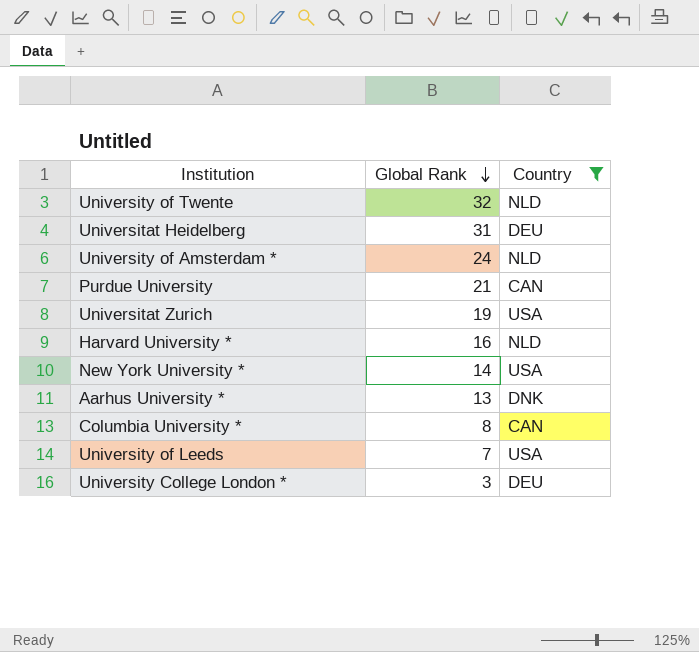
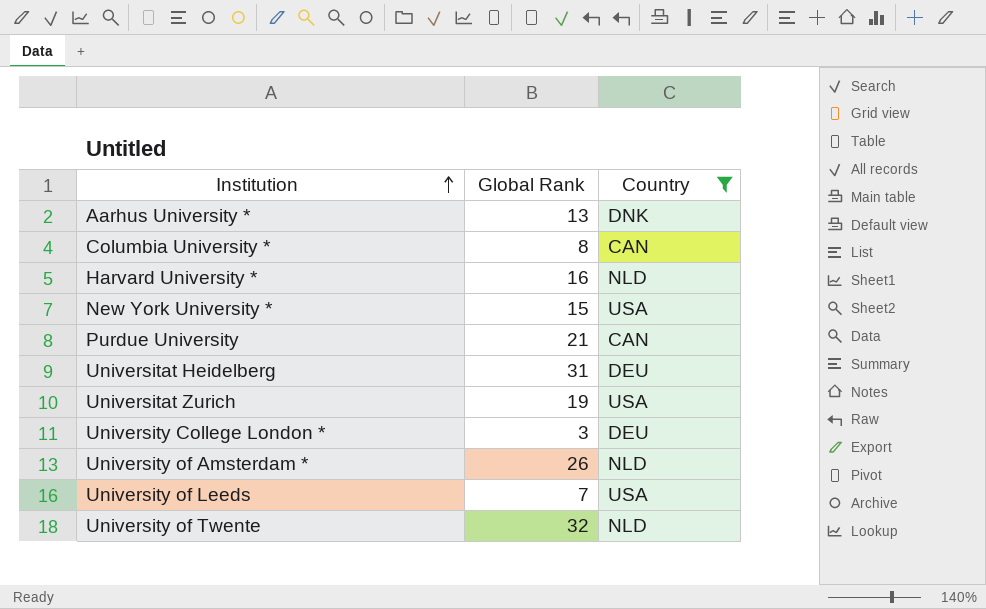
row order: Global Rank descending -> Institution ascending
New York University * | Global Rank: 14 -> 15
University of Amsterdam * | Global Rank: 24 -> 26

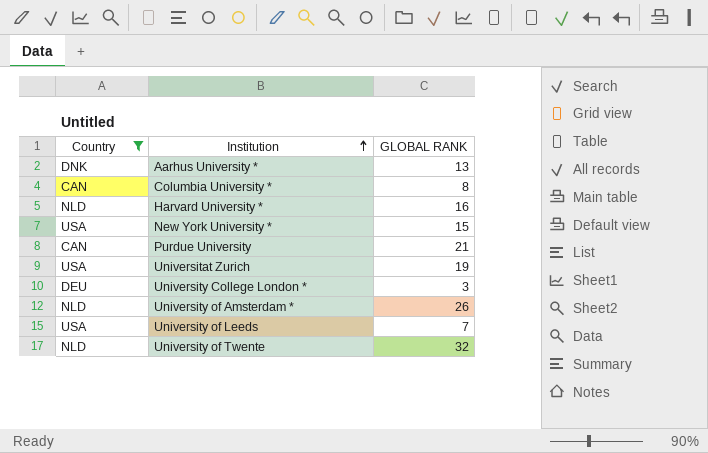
column Country | position: 3 -> 1
column name: Global Rank -> GLOBAL RANK
row Universitat Heidelberg: 31 | DEU -> none

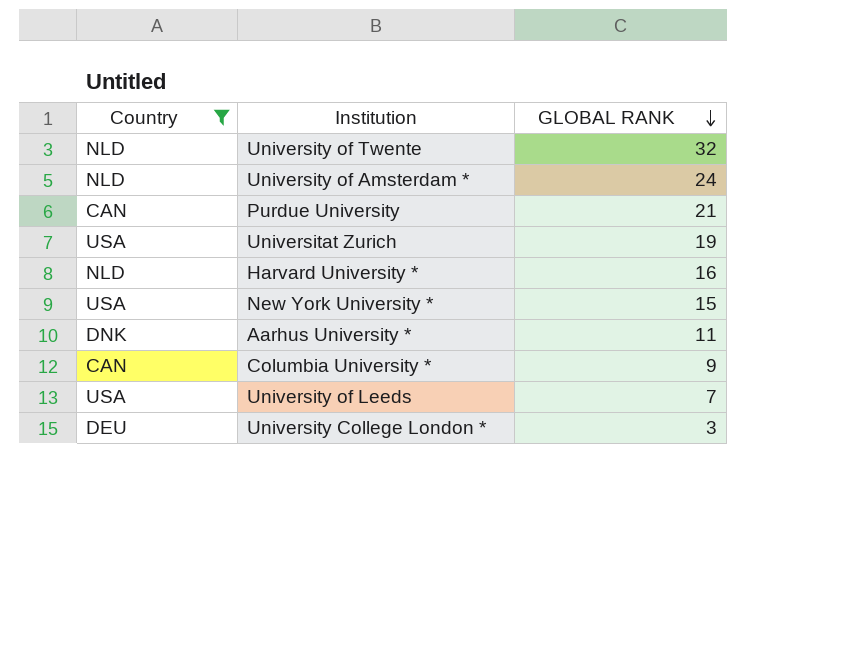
row order: Institution ascending -> GLOBAL RANK descending
University of Amsterdam * | GLOBAL RANK: 26 -> 24
Aarhus University * | GLOBAL RANK: 13 -> 11
Columbia University * | GLOBAL RANK: 8 -> 9

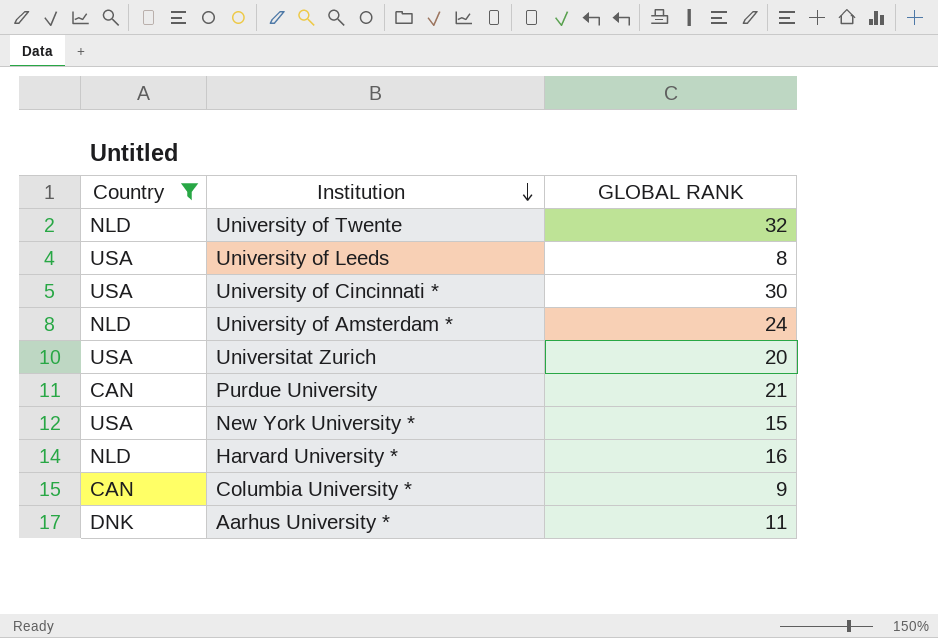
row order: GLOBAL RANK descending -> Institution descending
row University College London *: DEU | 3 -> none
University of Leeds | GLOBAL RANK: 7 -> 8
row University of Cincinnati *: none -> USA | 30
Universitat Zurich | GLOBAL RANK: 19 -> 20

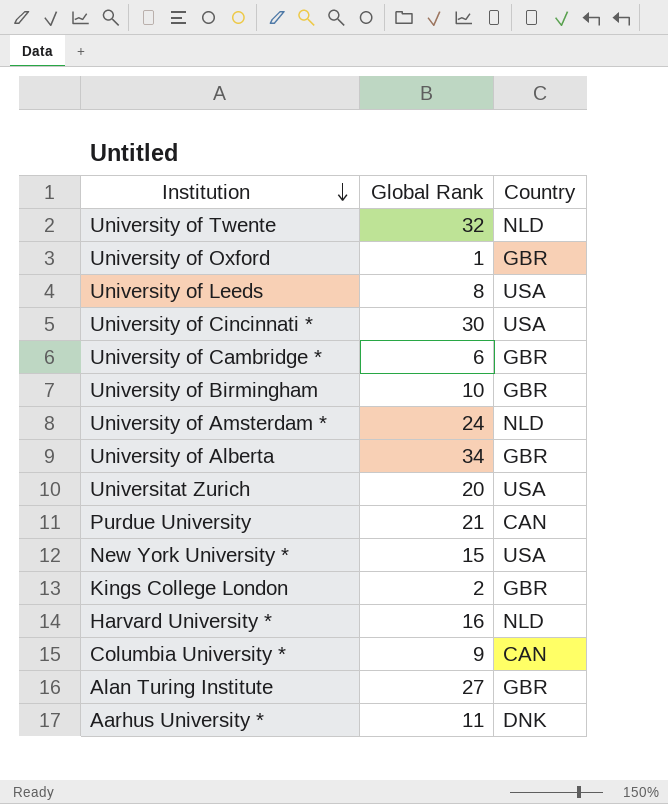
filter: Country != GBR -> none
column name: GLOBAL RANK -> Global Rank
column Country | position: 1 -> 3

